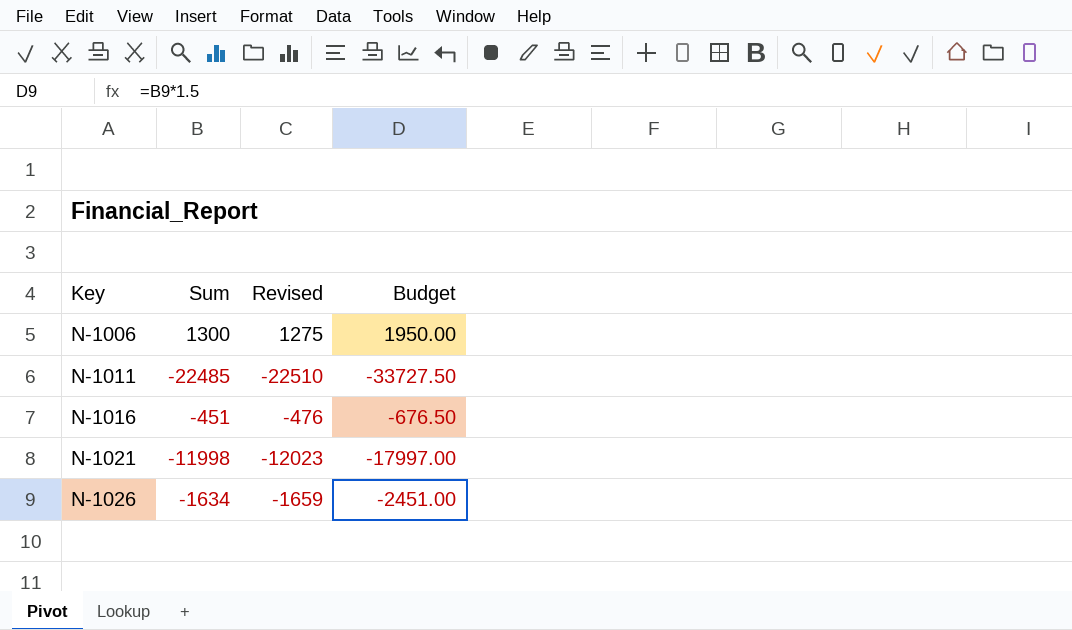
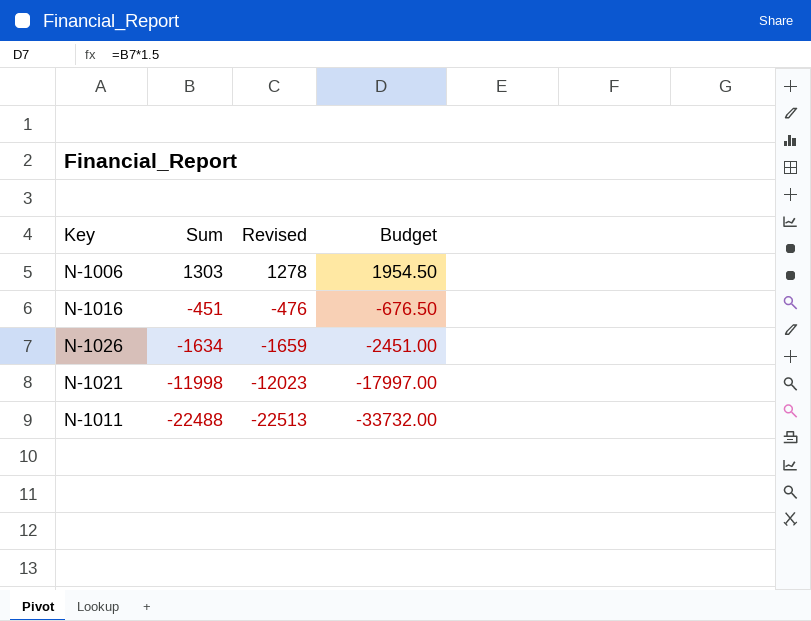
row order: Key ascending -> Sum descending
N-1006 | Sum: 1300 -> 1303
N-1006 | Revised: 1275 -> 1278
N-1006 | Budget: 1950.00 -> 1954.50
N-1011 | Sum: -22485 -> -22488
N-1011 | Revised: -22510 -> -22513
N-1011 | Budget: -33727.50 -> -33732.00

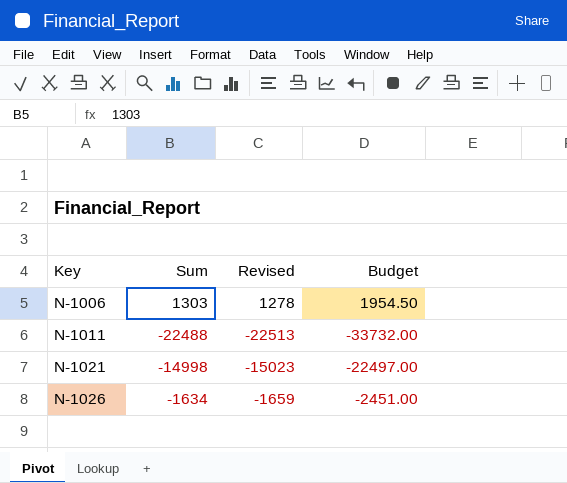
row order: Sum descending -> Key ascending
row N-1016: -451 | -476 | -676.50 -> none
N-1021 | Sum: -11998 -> -14998
N-1021 | Revised: -12023 -> -15023
N-1021 | Budget: -17997.00 -> -22497.00

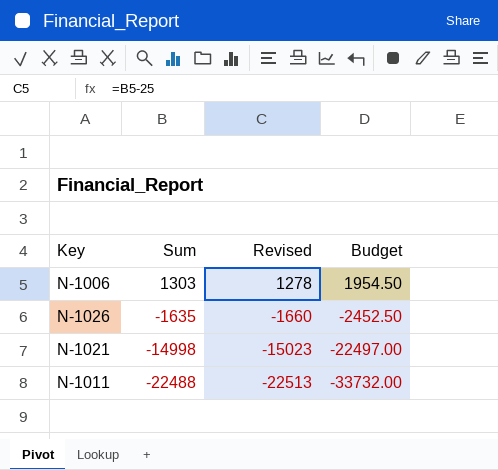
row order: Key ascending -> Sum descending
N-1026 | Sum: -1634 -> -1635
N-1026 | Revised: -1659 -> -1660
N-1026 | Budget: -2451.00 -> -2452.50

